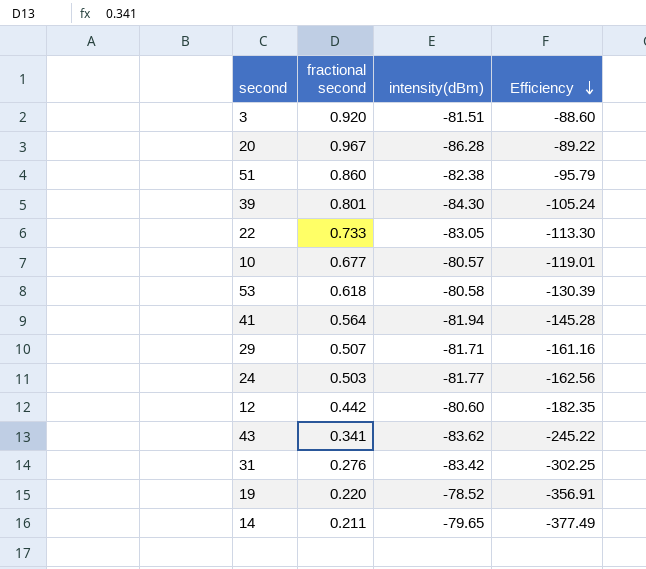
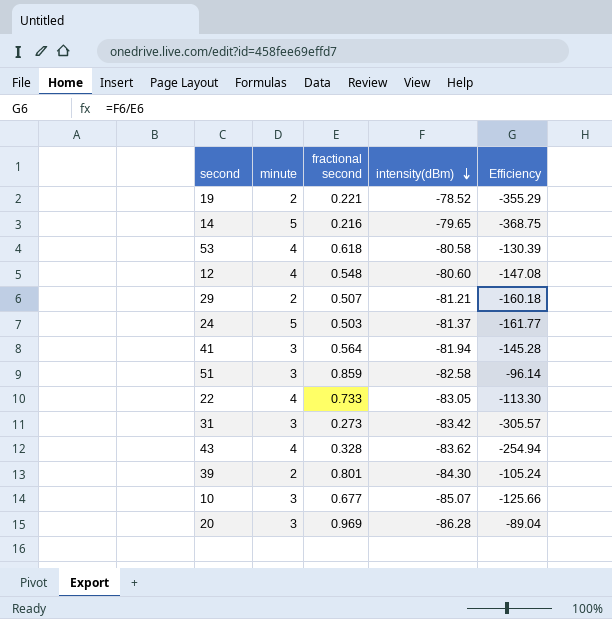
row order: Efficiency descending -> intensity(dBm) descending
column minute | position: none -> 2
row 3: 0.920 | -81.51 | -88.60 -> none
19 | fractional second: 0.220 -> 0.221
19 | Efficiency: -356.91 -> -355.29
14 | fractional second: 0.211 -> 0.216
14 | Efficiency: -377.49 -> -368.75
12 | fractional second: 0.442 -> 0.548
12 | Efficiency: -182.35 -> -147.08
29 | intensity(dBm): -81.71 -> -81.21
29 | Efficiency: -161.16 -> -160.18
24 | intensity(dBm): -81.77 -> -81.37
24 | Efficiency: -162.56 -> -161.77
51 | fractional second: 0.860 -> 0.859
51 | intensity(dBm): -82.38 -> -82.58
51 | Efficiency: -95.79 -> -96.14
31 | fractional second: 0.276 -> 0.273
31 | Efficiency: -302.25 -> -305.57
43 | fractional second: 0.341 -> 0.328
43 | Efficiency: -245.22 -> -254.94
10 | intensity(dBm): -80.57 -> -85.07
10 | Efficiency: -119.01 -> -125.66
20 | fractional second: 0.967 -> 0.969
20 | Efficiency: -89.22 -> -89.04

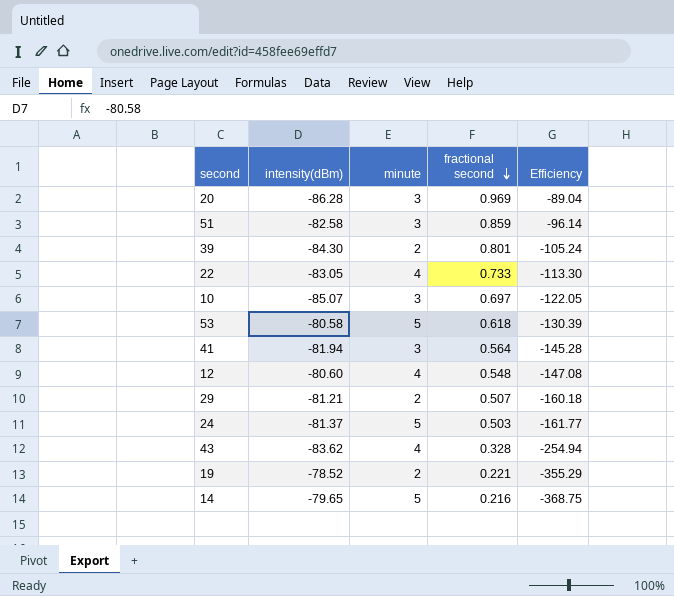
row order: intensity(dBm) descending -> fractional second descending
column intensity(dBm) | position: 4 -> 2
row 31: 3 | 0.273 | -83.42 | -305.57 -> none
10 | fractional second: 0.677 -> 0.697
10 | Efficiency: -125.66 -> -122.05
53 | minute: 4 -> 5

